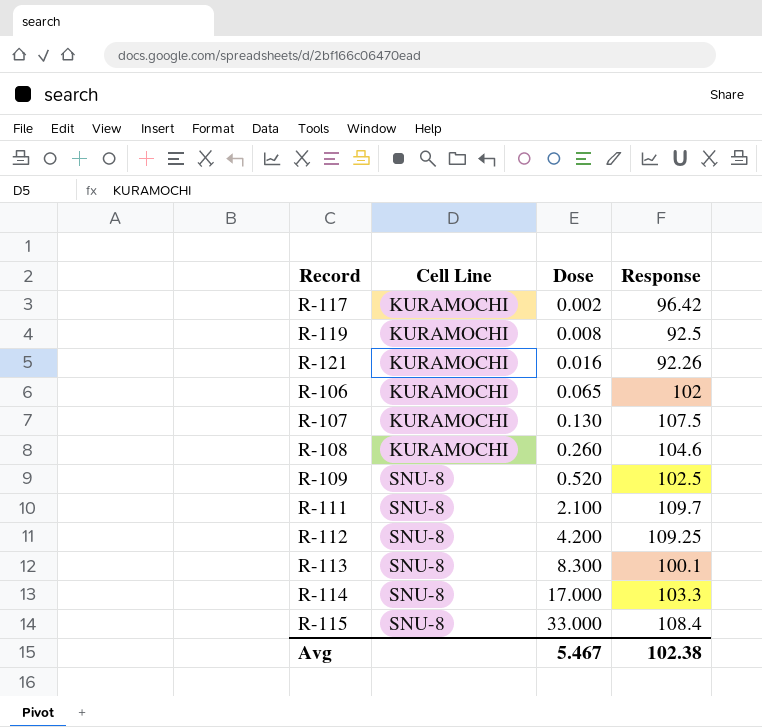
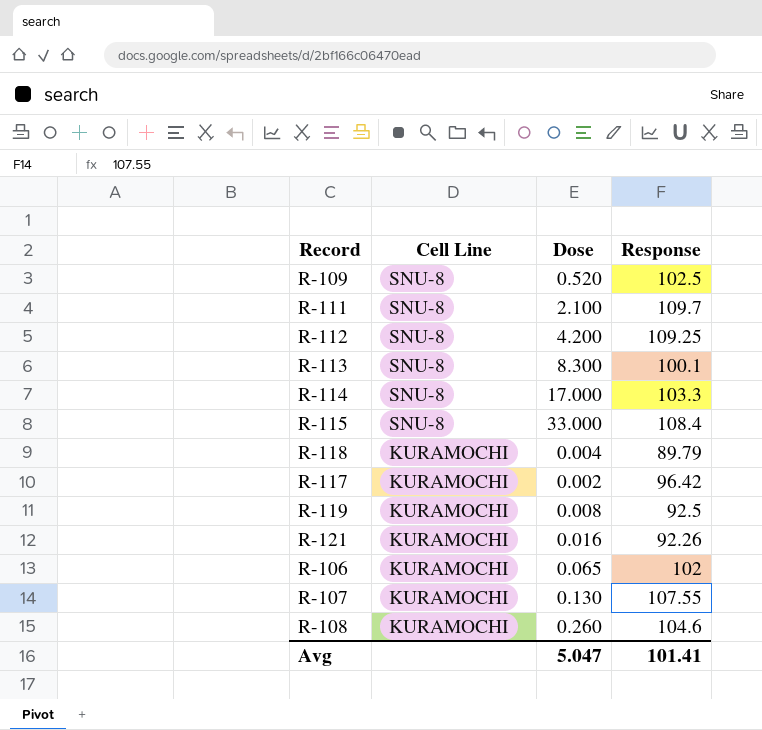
row order: Cell Line ascending -> Cell Line descending
row R-118: none -> KURAMOCHI | 0.004 | 89.79
R-107 | Response: 107.5 -> 107.55
Avg | Dose: 5.467 -> 5.047
Avg | Response: 102.38 -> 101.41

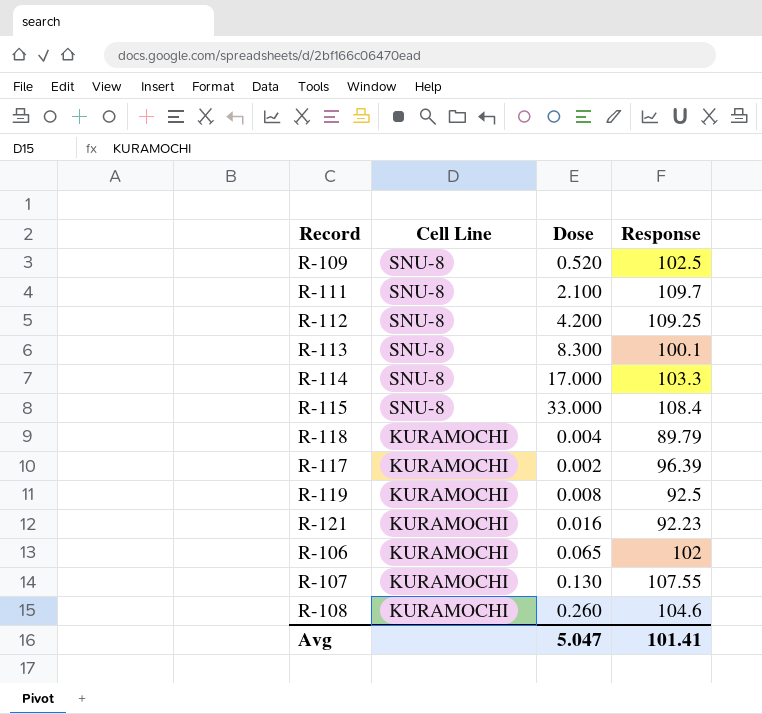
R-117 | Response: 96.42 -> 96.39
R-121 | Response: 92.26 -> 92.23

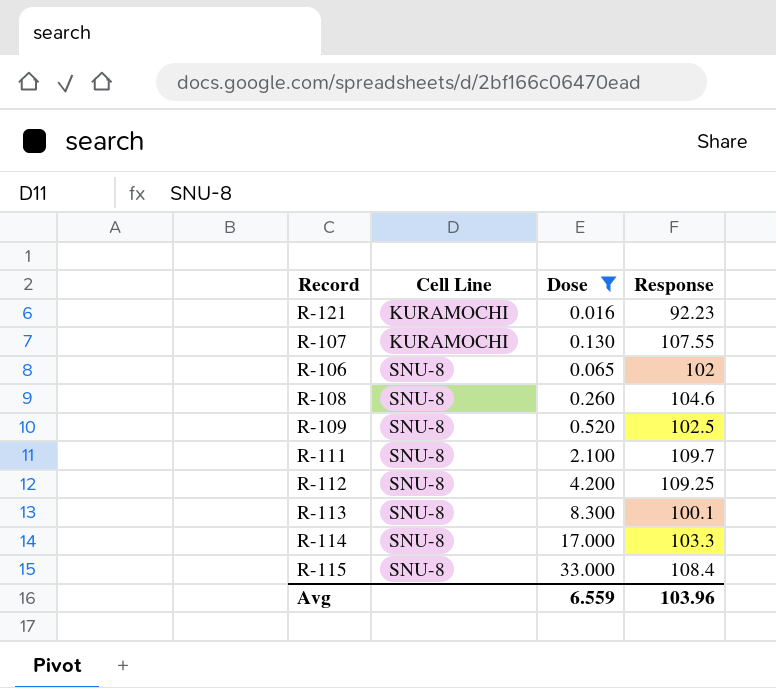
filter: none -> Dose >= 0.016
row order: Cell Line descending -> Cell Line ascending
R-106 | Cell Line: KURAMOCHI -> SNU-8
R-108 | Cell Line: KURAMOCHI -> SNU-8
Avg | Dose: 5.047 -> 6.559
Avg | Response: 101.41 -> 103.96

